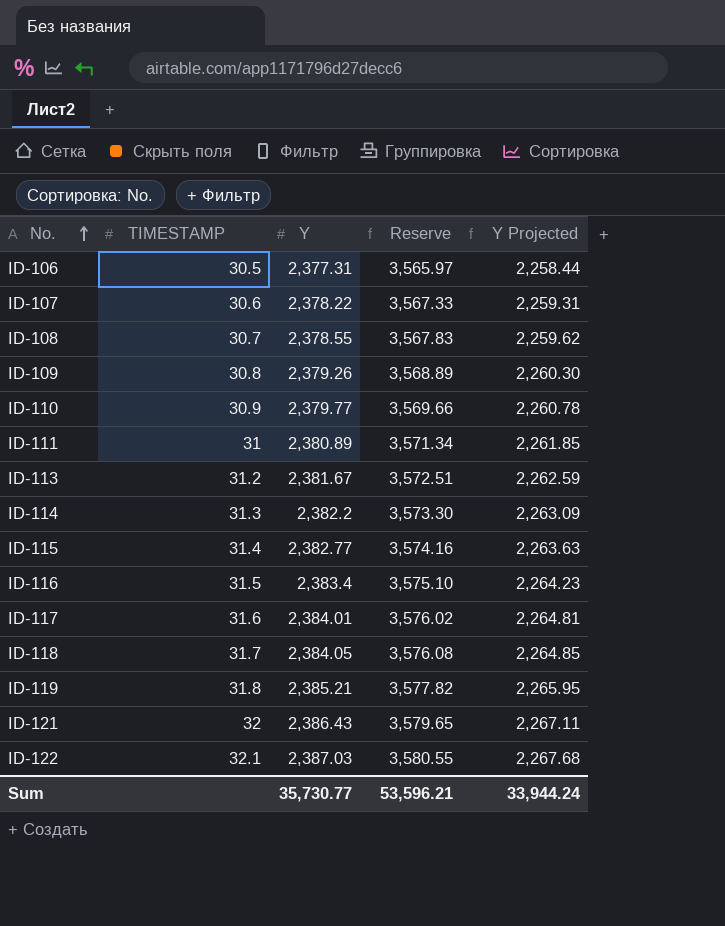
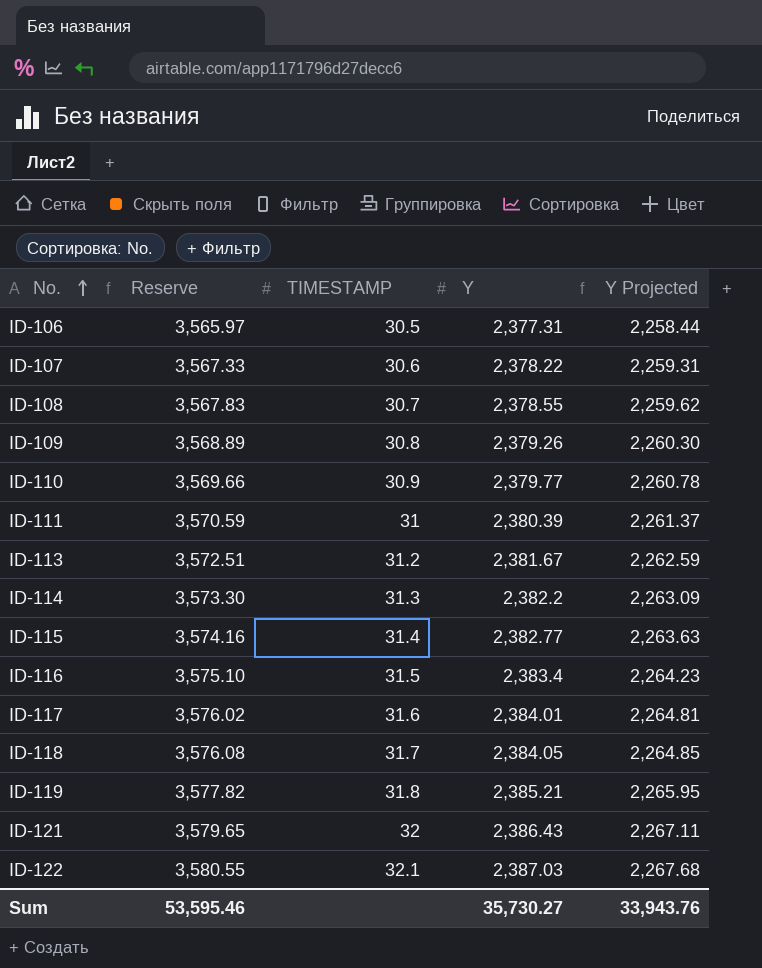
column Reserve | position: 4 -> 2
ID-111 | Reserve: 3,571.34 -> 3,570.59
ID-111 | Y: 2,380.89 -> 2,380.39
ID-111 | Y Projected: 2,261.85 -> 2,261.37
Sum | Reserve: 53,596.21 -> 53,595.46
Sum | Y: 35,730.77 -> 35,730.27
Sum | Y Projected: 33,944.24 -> 33,943.76

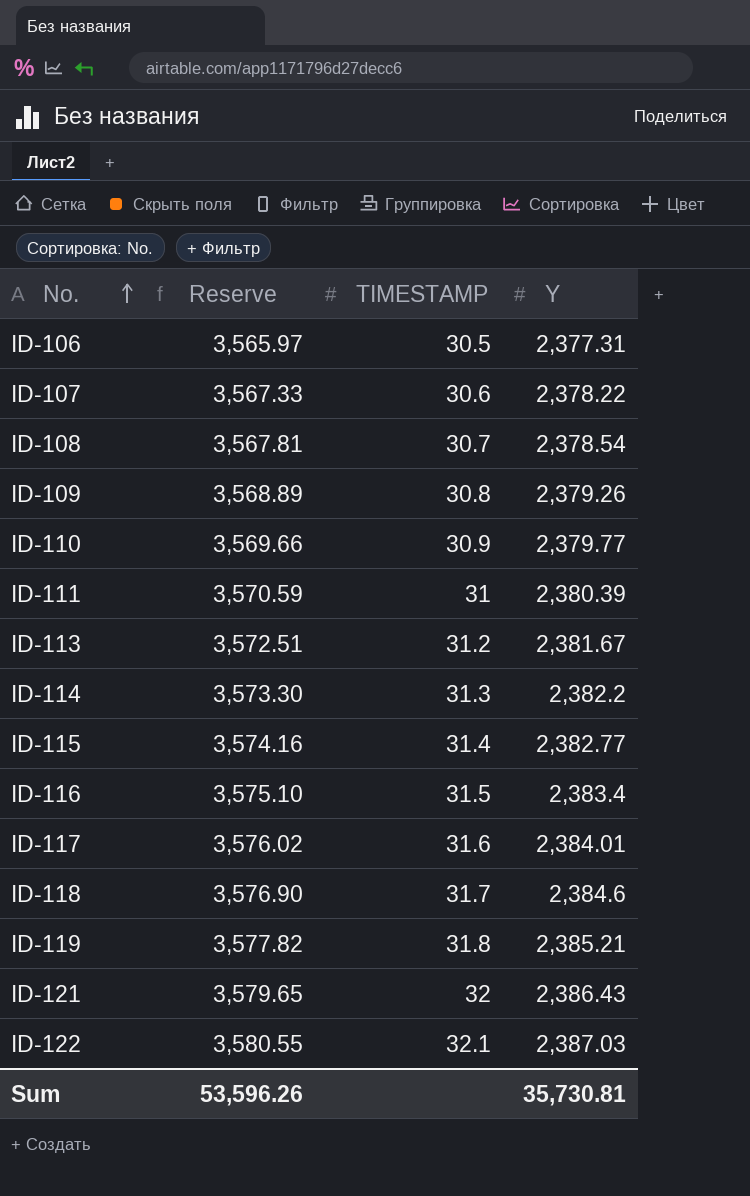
column Y Projected | formula: [Y] * 0.95 -> none
ID-108 | Reserve: 3,567.83 -> 3,567.81
ID-108 | Y: 2,378.55 -> 2,378.54
ID-118 | Reserve: 3,576.08 -> 3,576.90
ID-118 | Y: 2,384.05 -> 2,384.6
Sum | Reserve: 53,595.46 -> 53,596.26
Sum | Y: 35,730.27 -> 35,730.81

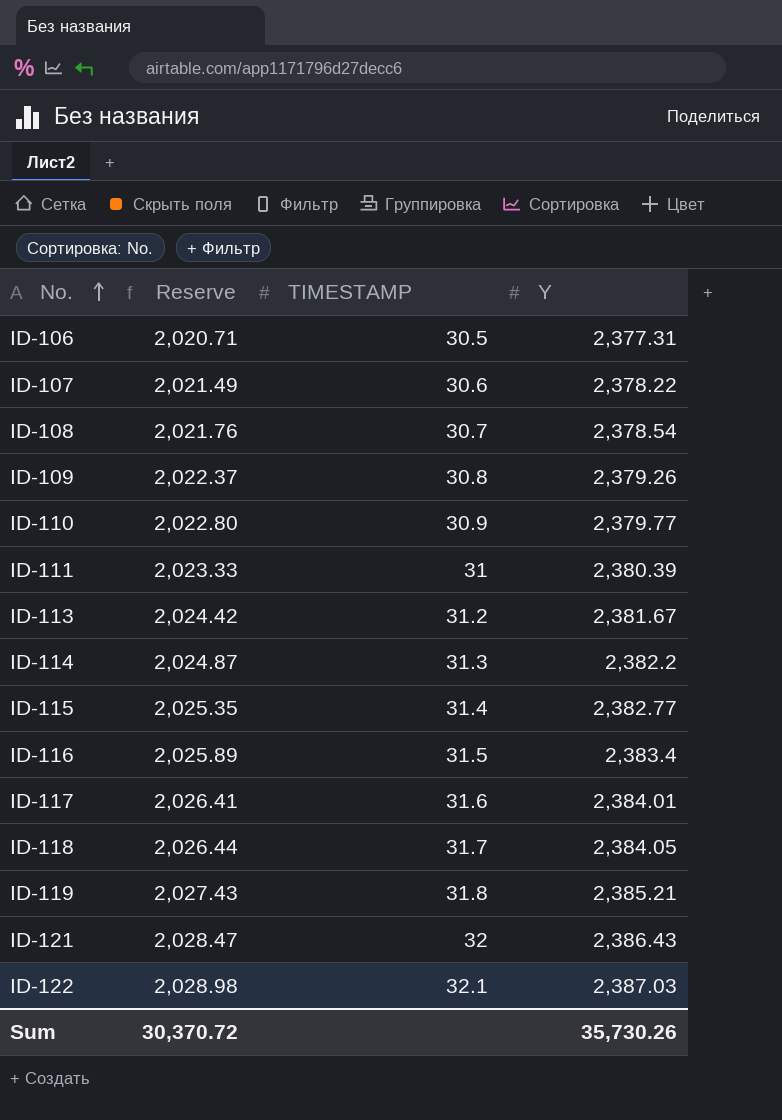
column Reserve | formula: [Y] * 1.5 -> [Y] * 0.85
ID-118 | Y: 2,384.6 -> 2,384.05
Sum | Reserve: 53,596.26 -> 30,370.72
Sum | Y: 35,730.81 -> 35,730.26

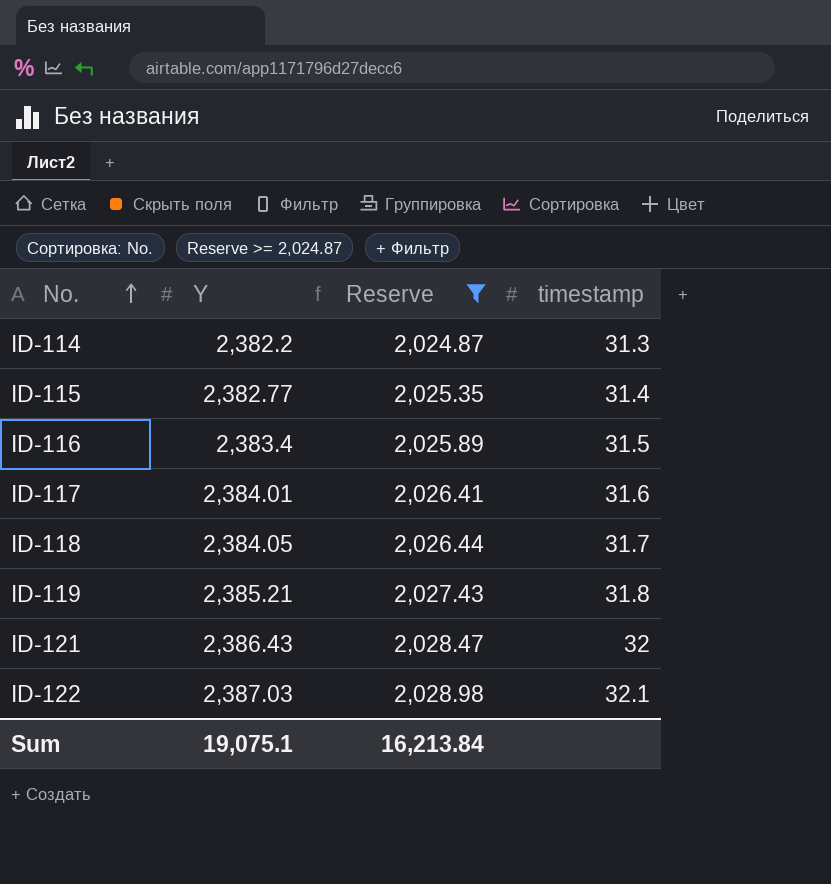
filter: none -> Reserve >= 2,024.87
column Y | position: 4 -> 2
column name: TIMESTAMP -> timestamp
Sum | Y: 35,730.26 -> 19,075.1
Sum | Reserve: 30,370.72 -> 16,213.84

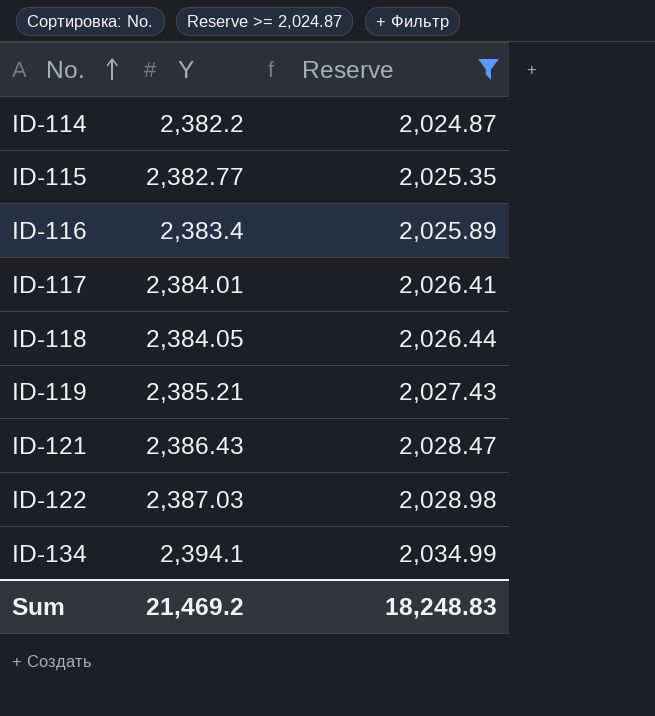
column timestamp | position: 4 -> none
row ID-134: none -> 2,394.1 | 2,034.99
Sum | Y: 19,075.1 -> 21,469.2
Sum | Reserve: 16,213.84 -> 18,248.83

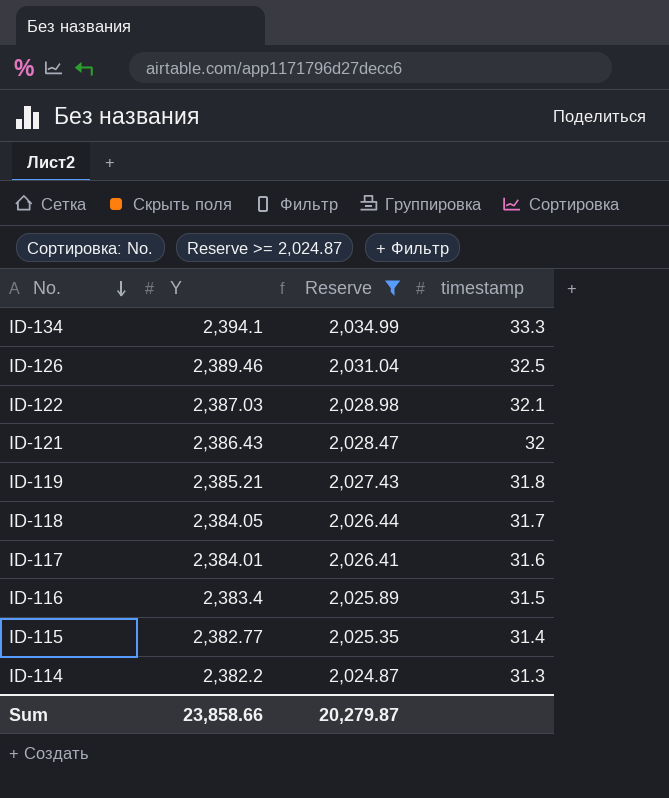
row order: No. ascending -> No. descending
column timestamp | position: none -> 4
row ID-126: none -> 2,389.46 | 2,031.04 | 32.5
Sum | Y: 21,469.2 -> 23,858.66
Sum | Reserve: 18,248.83 -> 20,279.87

